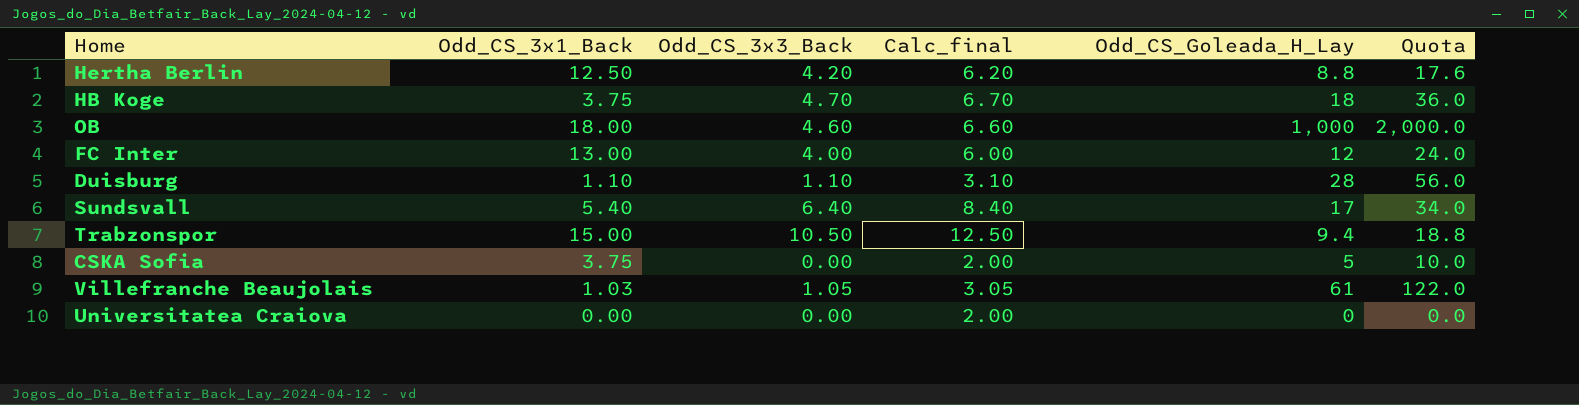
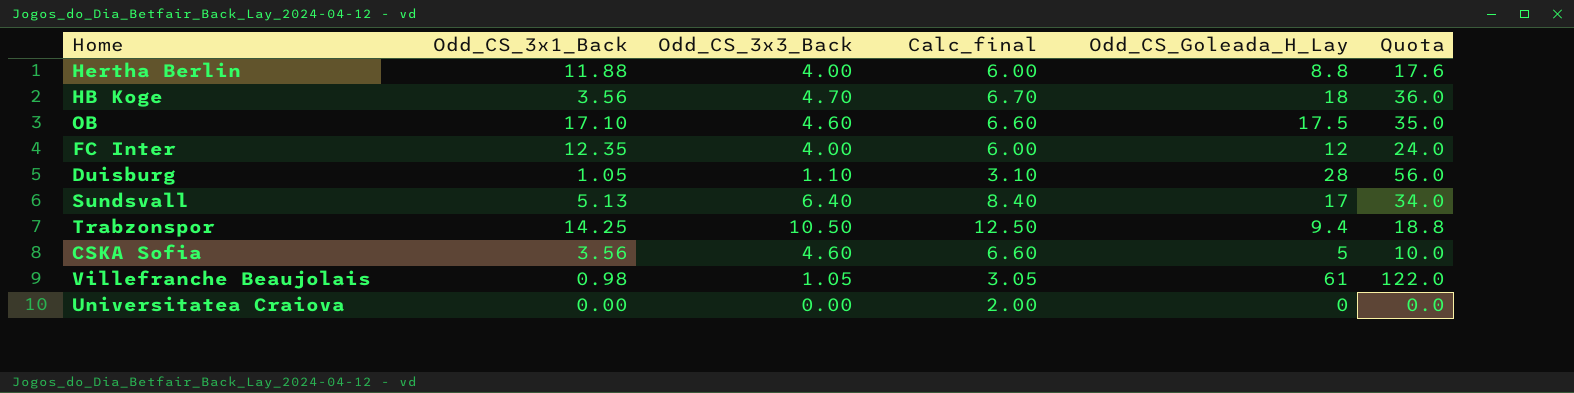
Hertha Berlin | Odd_CS_3x1_Back: 12.50 -> 11.88
Hertha Berlin | Odd_CS_3x3_Back: 4.20 -> 4.00
Hertha Berlin | Calc_final: 6.20 -> 6.00
HB Koge | Odd_CS_3x1_Back: 3.75 -> 3.56
OB | Odd_CS_3x1_Back: 18.00 -> 17.10
OB | Odd_CS_Goleada_H_Lay: 1,000 -> 17.5
OB | Quota: 2,000.0 -> 35.0
FC Inter | Odd_CS_3x1_Back: 13.00 -> 12.35
Duisburg | Odd_CS_3x1_Back: 1.10 -> 1.05
Sundsvall | Odd_CS_3x1_Back: 5.40 -> 5.13
Trabzonspor | Odd_CS_3x1_Back: 15.00 -> 14.25
CSKA Sofia | Odd_CS_3x1_Back: 3.75 -> 3.56
CSKA Sofia | Odd_CS_3x3_Back: 0.00 -> 4.60
CSKA Sofia | Calc_final: 2.00 -> 6.60
Villefranche Beaujolais | Odd_CS_3x1_Back: 1.03 -> 0.98

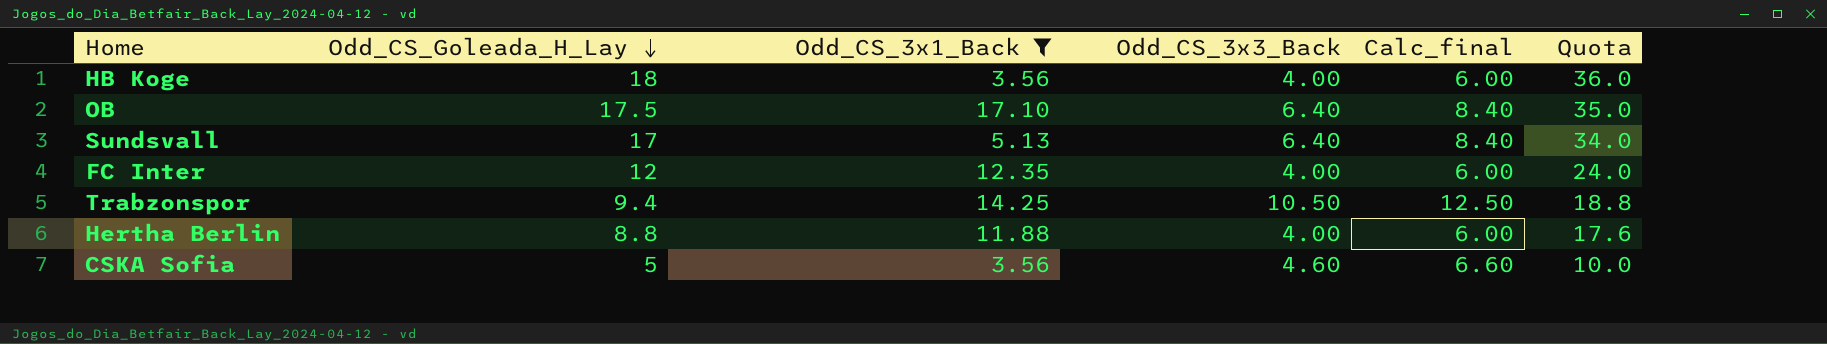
filter: none -> Odd_CS_3x1_Back >= 3.56
row order: none -> Odd_CS_Goleada_H_Lay descending
column Odd_CS_Goleada_H_Lay | position: 5 -> 2
HB Koge | Odd_CS_3x3_Back: 4.70 -> 4.00
HB Koge | Calc_final: 6.70 -> 6.00
OB | Odd_CS_3x3_Back: 4.60 -> 6.40
OB | Calc_final: 6.60 -> 8.40

